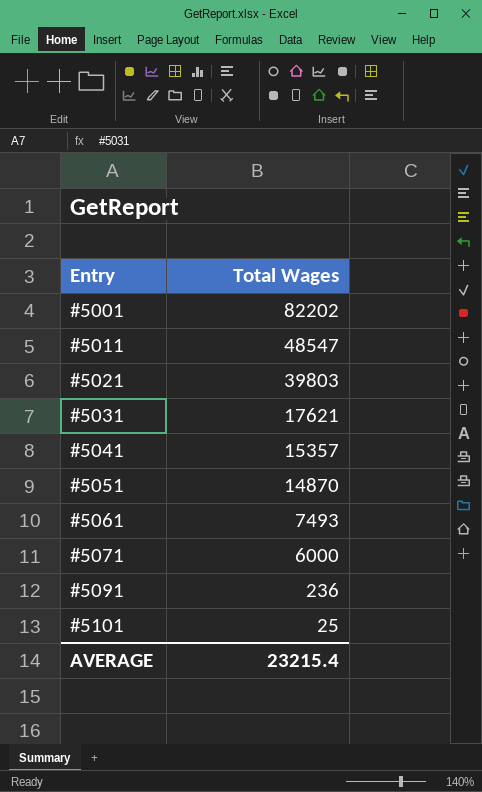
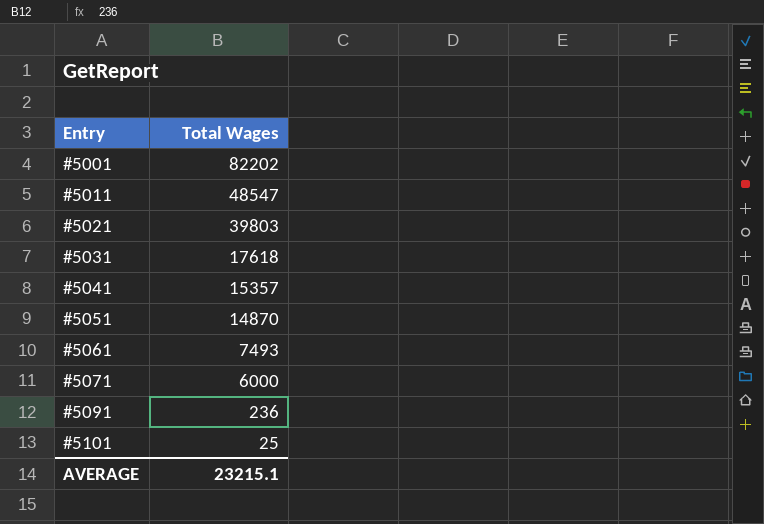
#5031 | Total Wages: 17621 -> 17618
AVERAGE | Total Wages: 23215.4 -> 23215.1

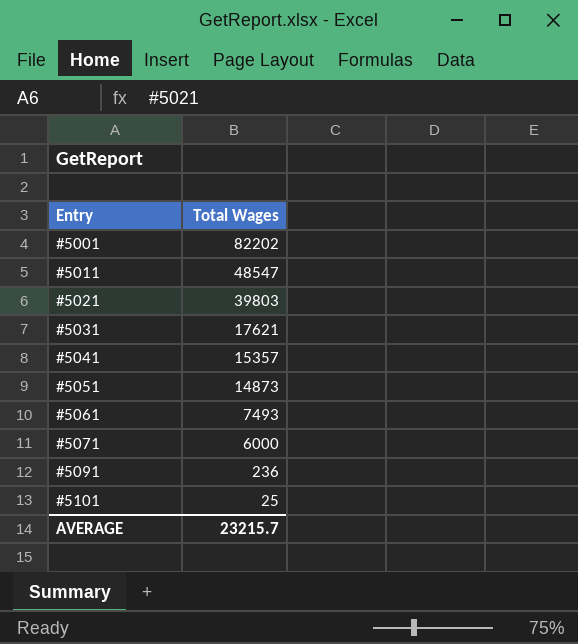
#5031 | Total Wages: 17618 -> 17621
#5051 | Total Wages: 14870 -> 14873
AVERAGE | Total Wages: 23215.1 -> 23215.7

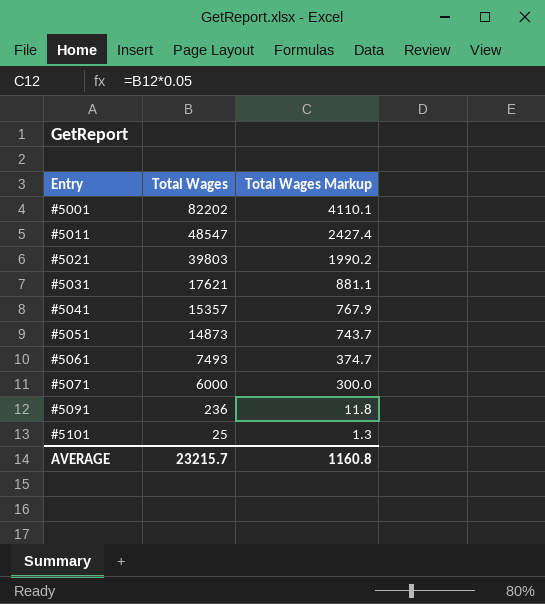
column Total Wages Markup | formula: none -> [Total Wages] * 0.05

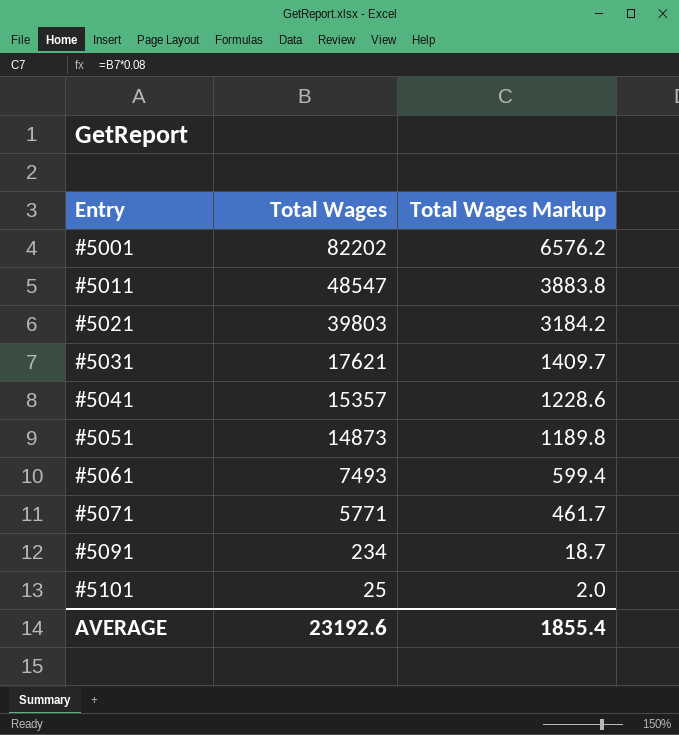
column Total Wages Markup | formula: [Total Wages] * 0.05 -> [Total Wages] * 0.08
#5071 | Total Wages: 6000 -> 5771
#5091 | Total Wages: 236 -> 234
AVERAGE | Total Wages: 23215.7 -> 23192.6
AVERAGE | Total Wages Markup: 1160.8 -> 1855.4

